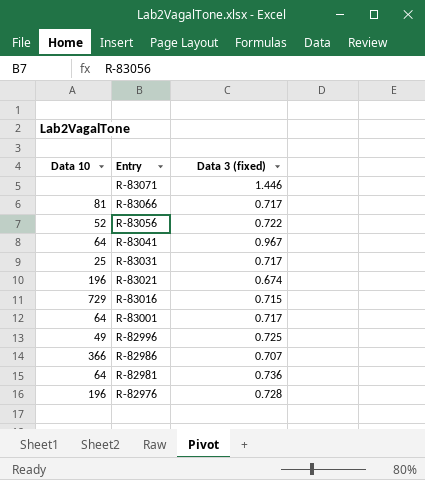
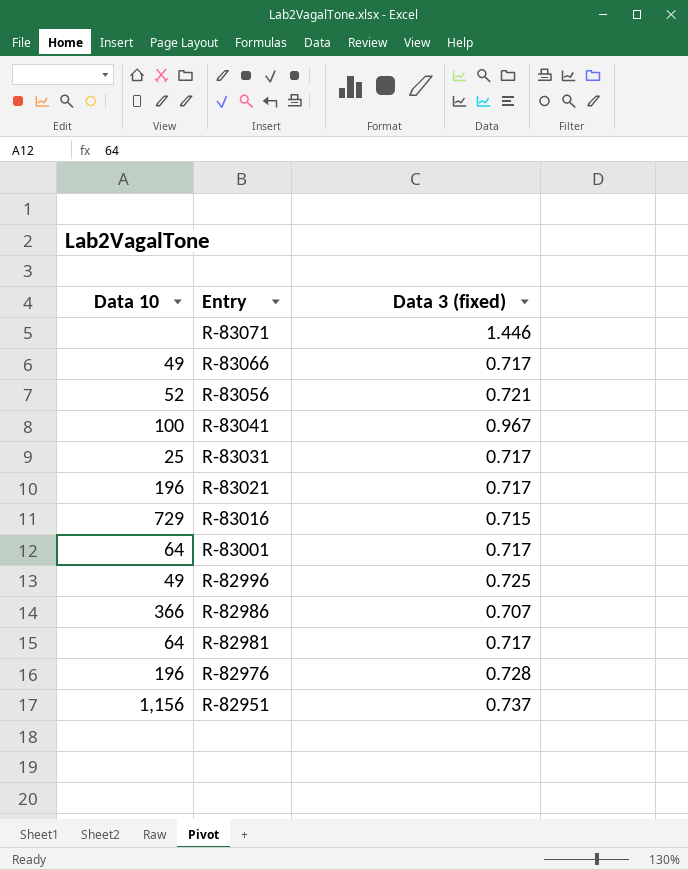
R-83066 | Data 10: 81 -> 49
R-83056 | Data 3 (fixed): 0.722 -> 0.721
R-83041 | Data 10: 64 -> 100
R-83021 | Data 3 (fixed): 0.674 -> 0.717
R-82981 | Data 3 (fixed): 0.736 -> 0.717
row R-82951: none -> 1,156 | 0.737

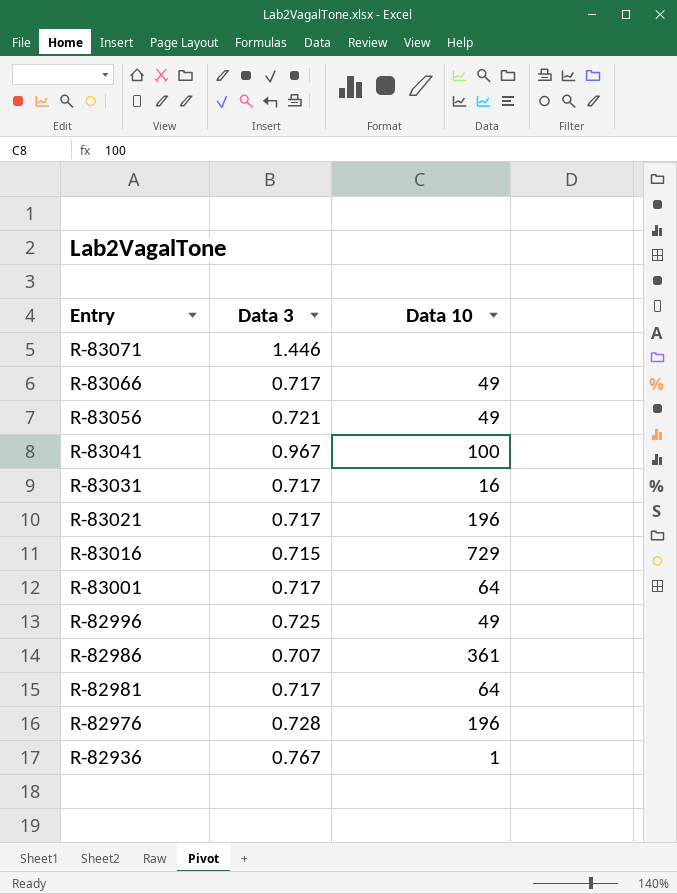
column name: Data 3 (fixed) -> Data 3
column Data 10 | position: 1 -> 3
row R-82951: 1,156 | 0.737 -> none
R-83056 | Data 10: 52 -> 49
R-83031 | Data 10: 25 -> 16
R-82986 | Data 10: 366 -> 361
row R-82936: none -> 0.767 | 1

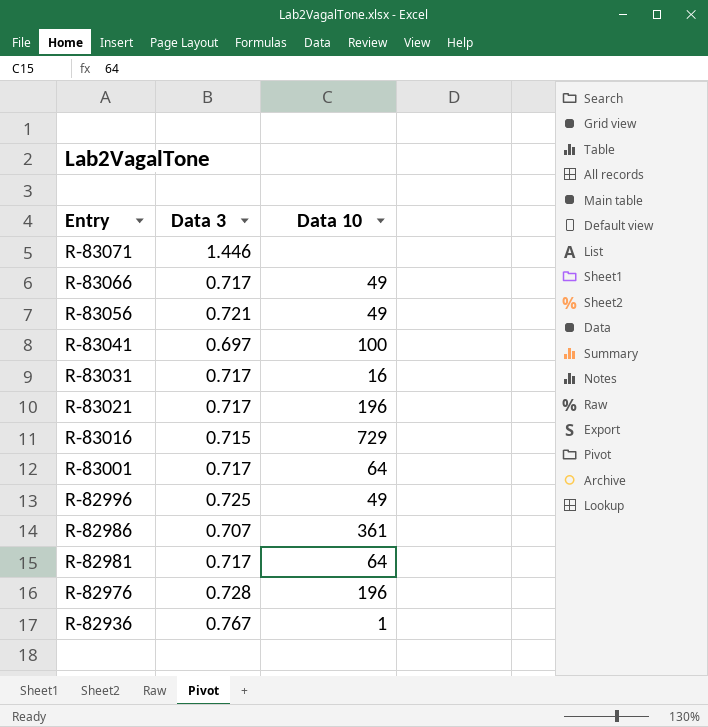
R-83041 | Data 3: 0.967 -> 0.697

